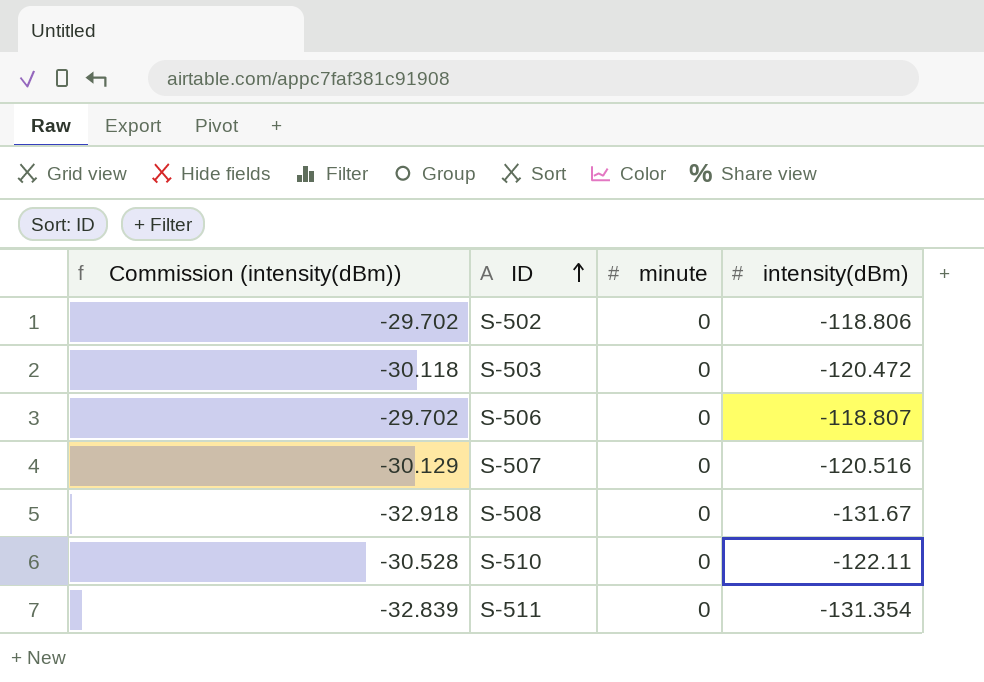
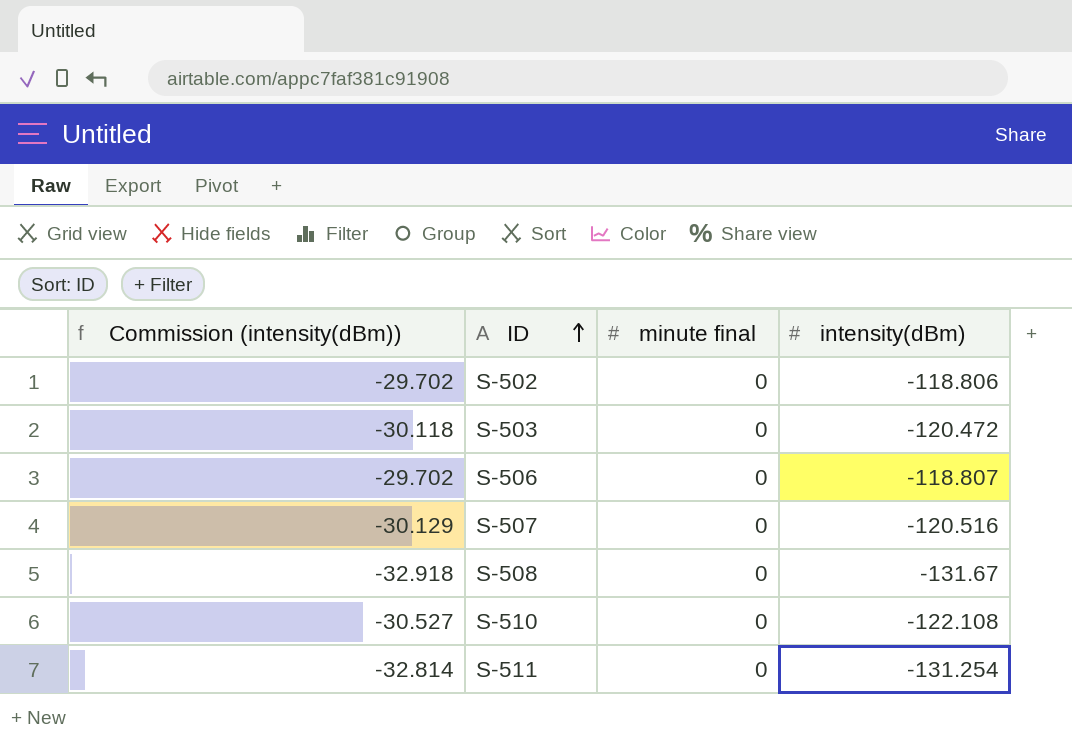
column name: minute -> minute final
S-510 | Commission (intensity(dBm)): -30.528 -> -30.527
S-510 | intensity(dBm): -122.11 -> -122.108
S-511 | Commission (intensity(dBm)): -32.839 -> -32.814
S-511 | intensity(dBm): -131.354 -> -131.254

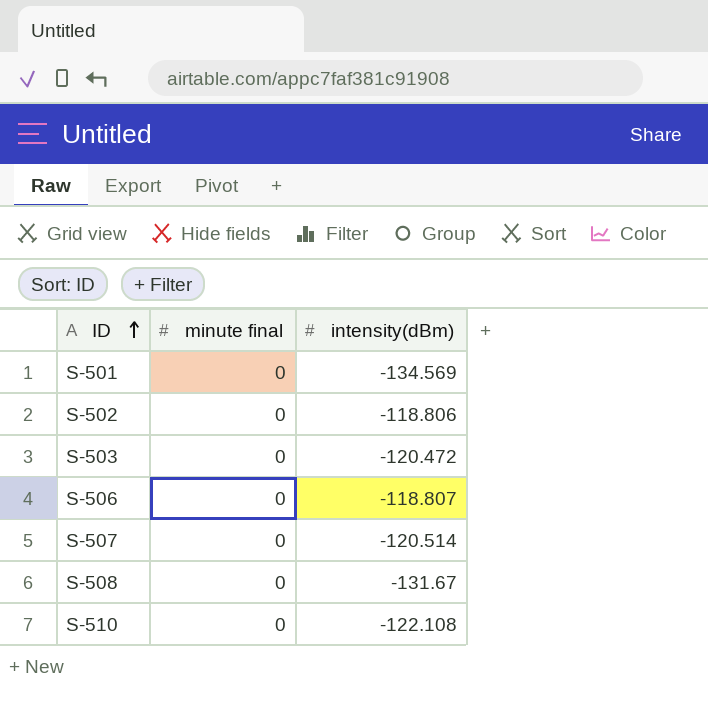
column Commission (intensity(dBm)) | formula: [intensity(dBm)] * 0.25 -> none
row S-511: -32.814 | 0 | -131.254 -> none
row S-501: none -> 0 | -134.569
S-507 | intensity(dBm): -120.516 -> -120.514

